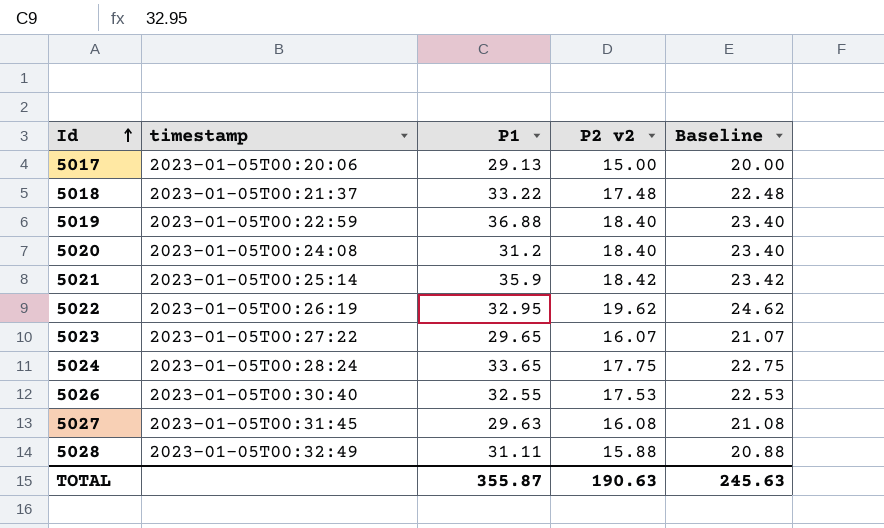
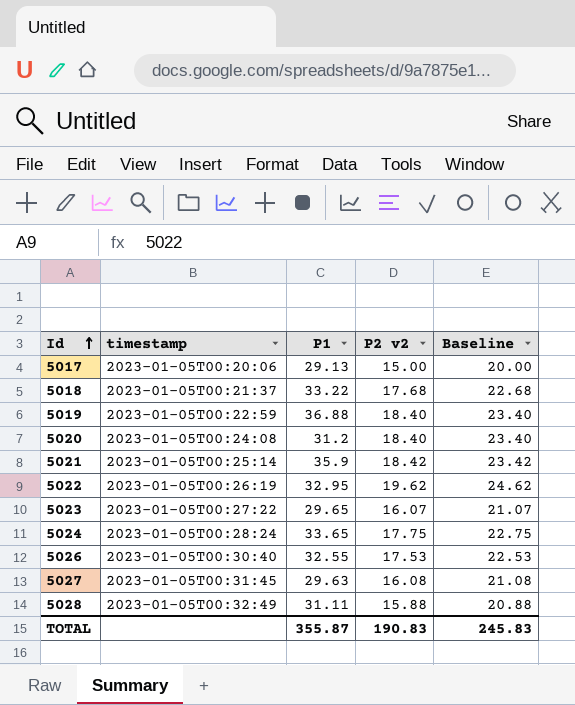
5018 | P2 v2: 17.48 -> 17.68
5018 | Baseline: 22.48 -> 22.68
TOTAL | P2 v2: 190.63 -> 190.83
TOTAL | Baseline: 245.63 -> 245.83

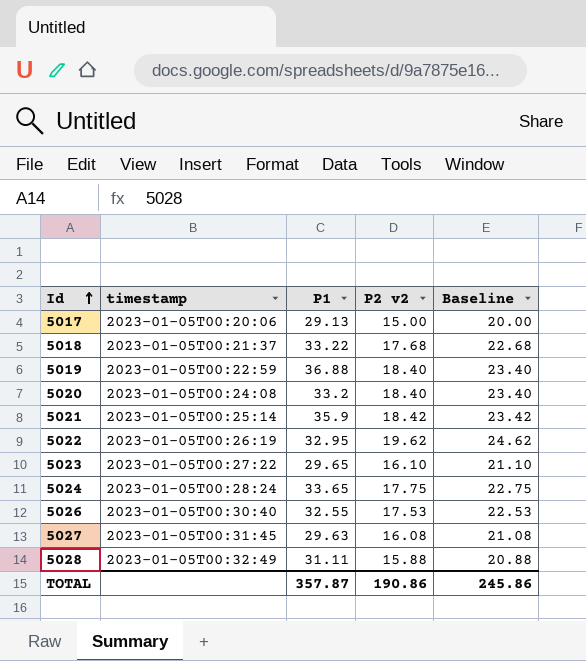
5020 | P1: 31.2 -> 33.2
5023 | P2 v2: 16.07 -> 16.10
5023 | Baseline: 21.07 -> 21.10
TOTAL | P1: 355.87 -> 357.87
TOTAL | P2 v2: 190.83 -> 190.86
TOTAL | Baseline: 245.83 -> 245.86

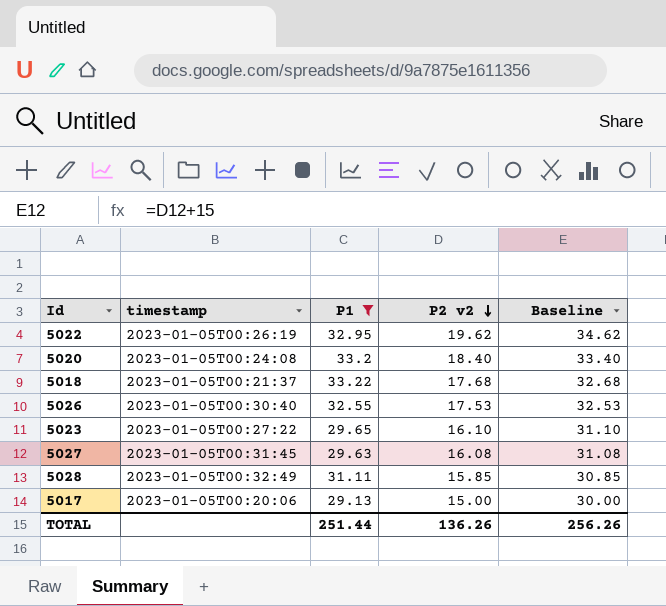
filter: none -> P1 <= 33.22
row order: Id ascending -> P2 v2 descending
column Baseline | formula: [P2 v2] + 5 -> [P2 v2] + 15
5028 | P2 v2: 15.88 -> 15.85
TOTAL | P1: 357.87 -> 251.44
TOTAL | P2 v2: 190.86 -> 136.26
TOTAL | Baseline: 245.86 -> 256.26

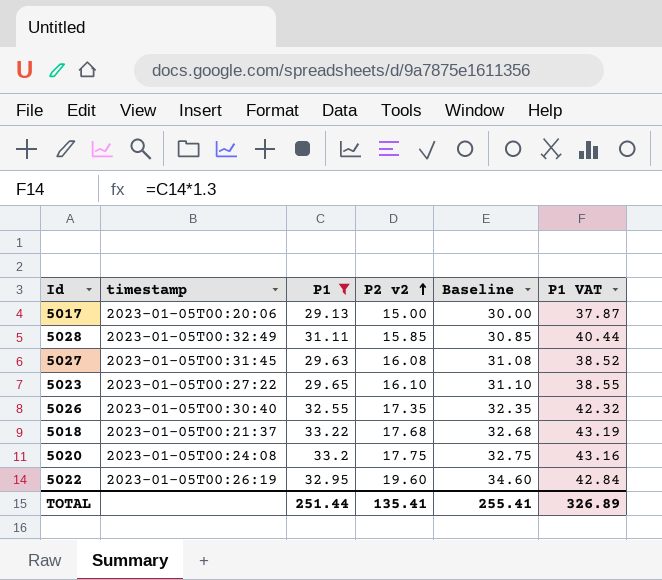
row order: P2 v2 descending -> P2 v2 ascending
column P1 VAT | formula: none -> [P1] * 1.3
5026 | P2 v2: 17.53 -> 17.35
5026 | Baseline: 32.53 -> 32.35
5020 | P2 v2: 18.40 -> 17.75
5020 | Baseline: 33.40 -> 32.75
5022 | P2 v2: 19.62 -> 19.60
5022 | Baseline: 34.62 -> 34.60
TOTAL | P2 v2: 136.26 -> 135.41
TOTAL | Baseline: 256.26 -> 255.41

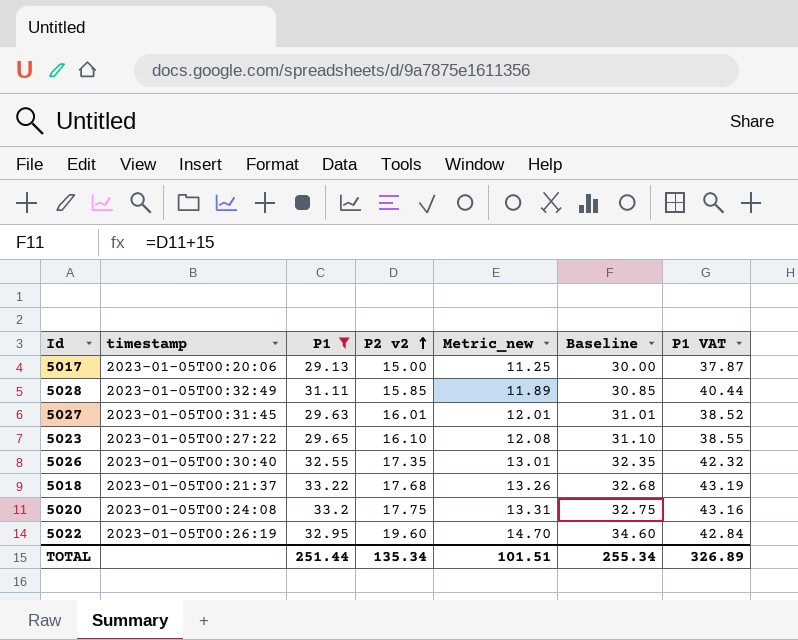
column Metric_new | formula: none -> [P2 v2] * 0.75
5027 | P2 v2: 16.08 -> 16.01
5027 | Baseline: 31.08 -> 31.01
TOTAL | P2 v2: 135.41 -> 135.34
TOTAL | Baseline: 255.41 -> 255.34

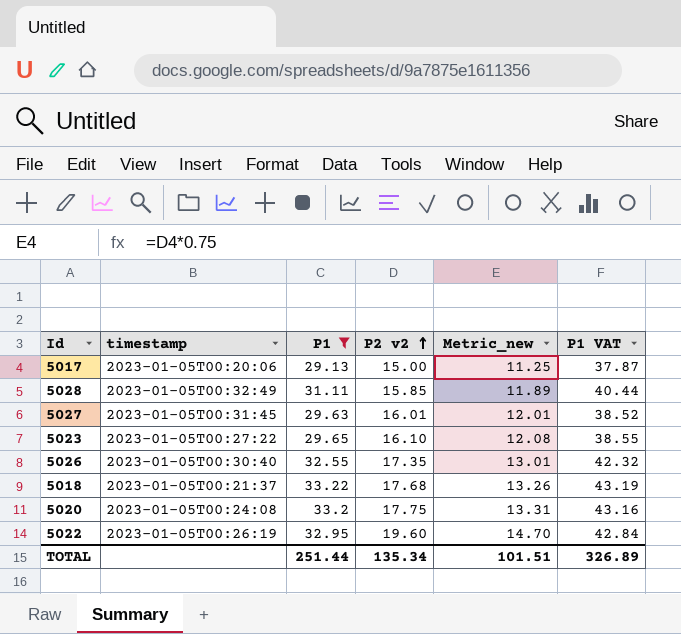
column Baseline | formula: [P2 v2] + 15 -> none

